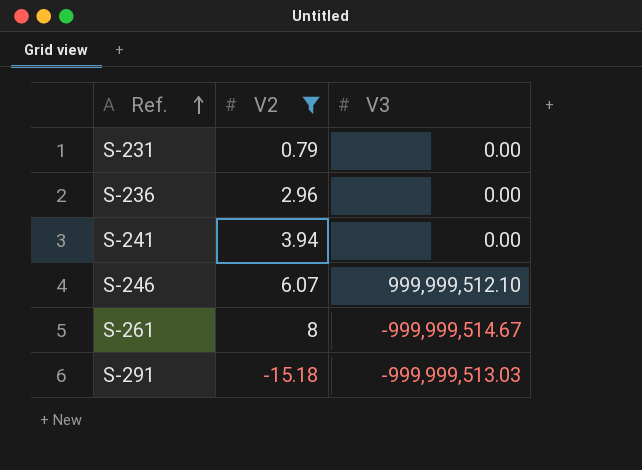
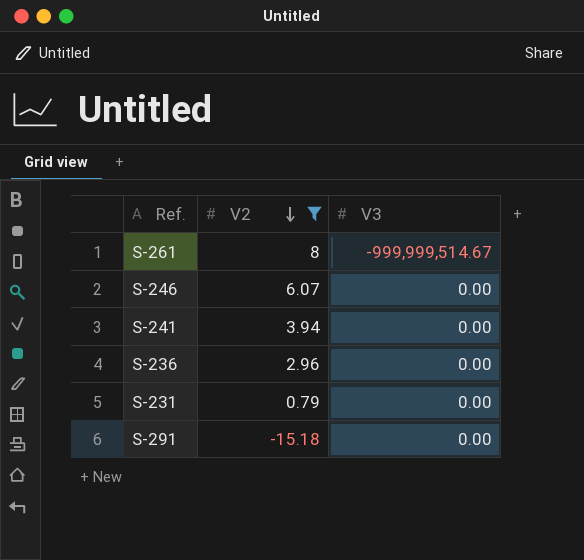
row order: Ref. ascending -> V2 descending
S-246 | V3: 999,999,512.10 -> 0.00
S-291 | V3: -999,999,513.03 -> 0.00

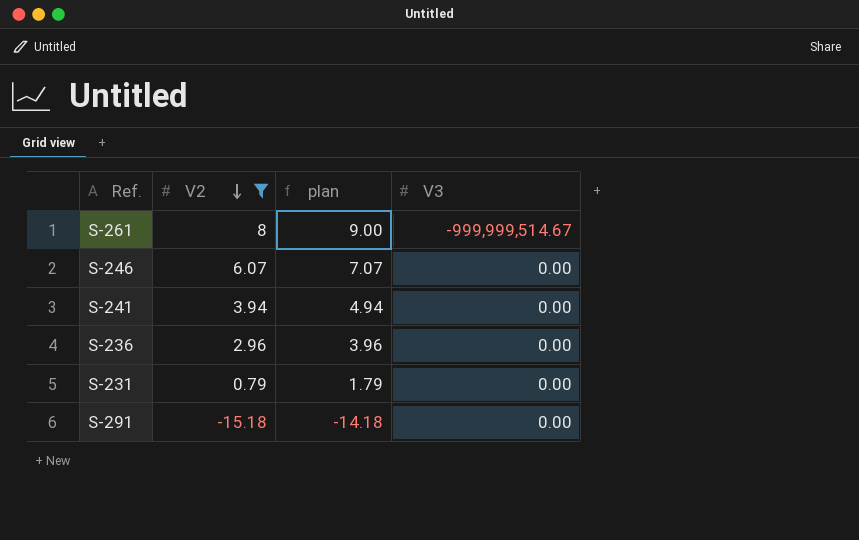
column plan | formula: none -> [V2] + 1

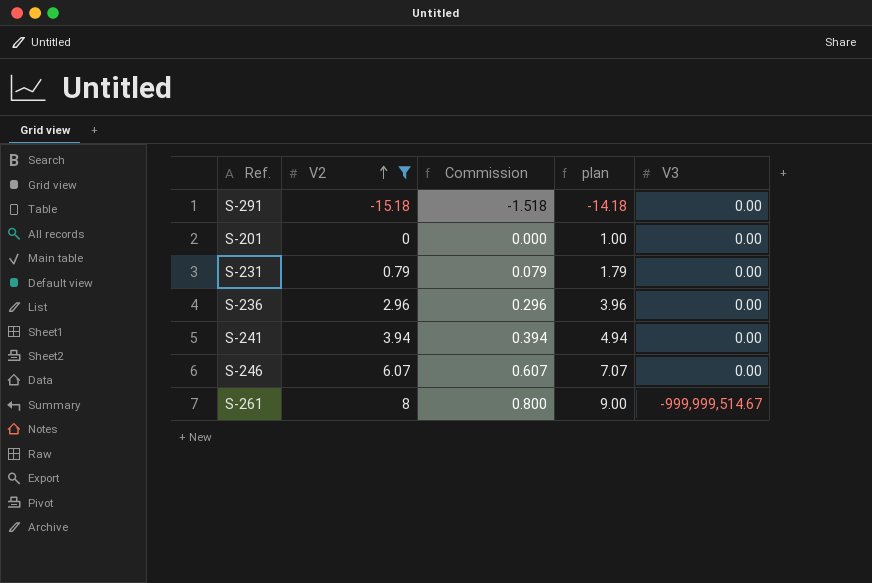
row order: V2 descending -> V2 ascending
column Commission | formula: none -> [V2] * 0.1
row S-201: none -> 0 | 0.000 | 1.00 | 0.00

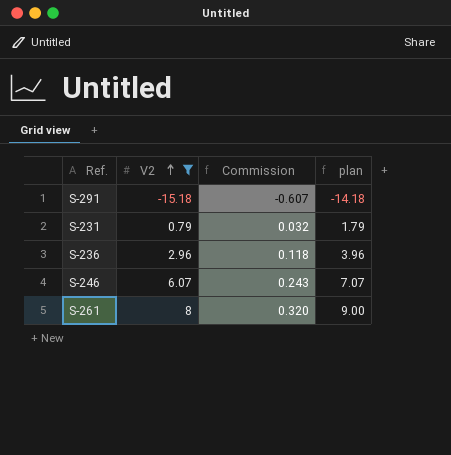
column V3 | position: 5 -> none
column Commission | formula: [V2] * 0.1 -> [V2] * 0.04
row S-201: 0 | 0.000 | 1.00 | 0.00 -> none
row S-241: 3.94 | 0.394 | 4.94 | 0.00 -> none

